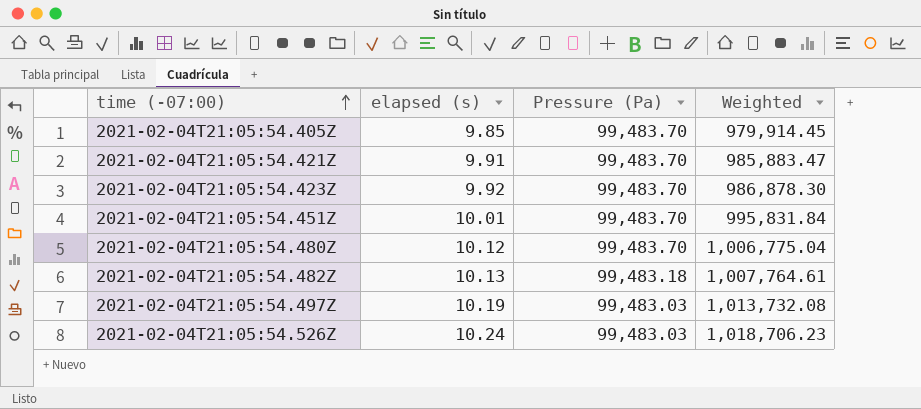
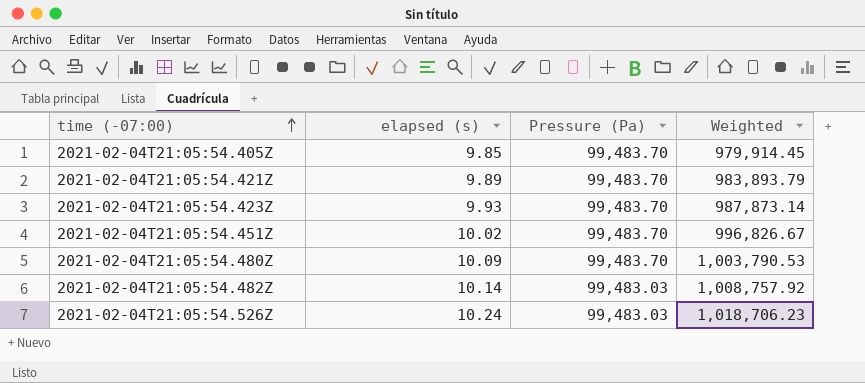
row 2021-02-04T21:05:54.497Z: 10.19 | 99,483.03 | 1,013,732.08 -> none
2021-02-04T21:05:54.421Z | elapsed (s): 9.91 -> 9.89
2021-02-04T21:05:54.421Z | Weighted: 985,883.47 -> 983,893.79
2021-02-04T21:05:54.423Z | elapsed (s): 9.92 -> 9.93
2021-02-04T21:05:54.423Z | Weighted: 986,878.30 -> 987,873.14
2021-02-04T21:05:54.451Z | elapsed (s): 10.01 -> 10.02
2021-02-04T21:05:54.451Z | Weighted: 995,831.84 -> 996,826.67
2021-02-04T21:05:54.480Z | elapsed (s): 10.12 -> 10.09
2021-02-04T21:05:54.480Z | Weighted: 1,006,775.04 -> 1,003,790.53
2021-02-04T21:05:54.482Z | elapsed (s): 10.13 -> 10.14
2021-02-04T21:05:54.482Z | Pressure (Pa): 99,483.18 -> 99,483.03
2021-02-04T21:05:54.482Z | Weighted: 1,007,764.61 -> 1,008,757.92

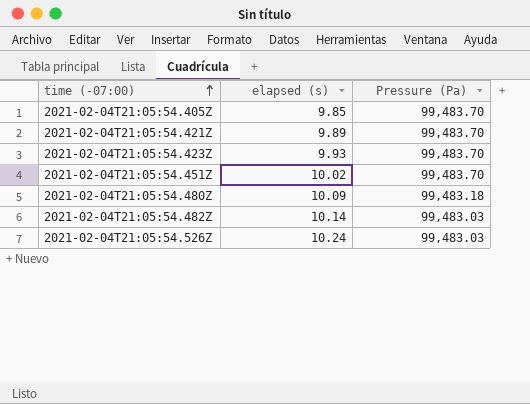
column Weighted | formula: [elapsed (s)] * [Pressure (Pa)] -> none
2021-02-04T21:05:54.480Z | Pressure (Pa): 99,483.70 -> 99,483.18

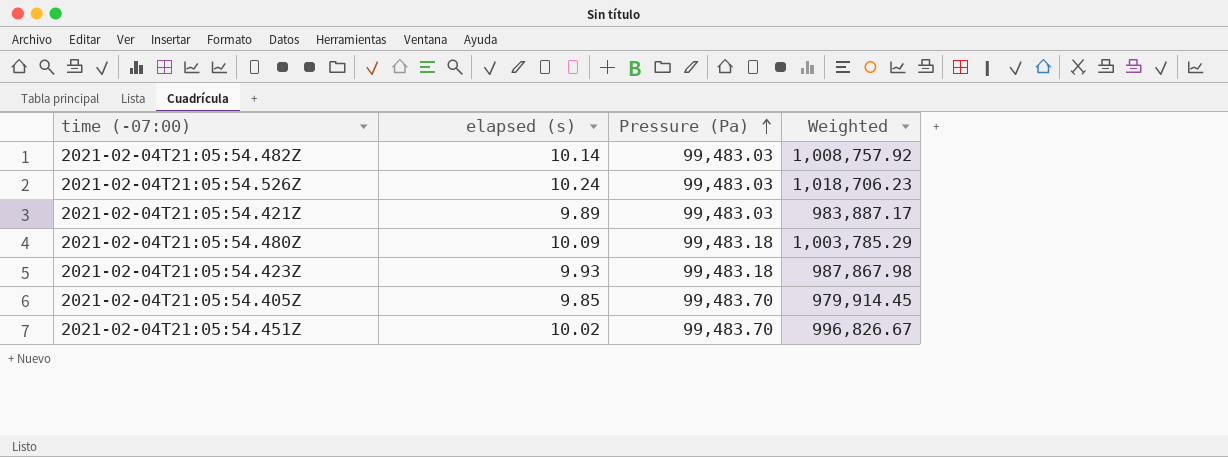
row order: time (-07:00) ascending -> Pressure (Pa) ascending
column Weighted | formula: none -> [elapsed (s)] * [Pressure (Pa)]
2021-02-04T21:05:54.421Z | Pressure (Pa): 99,483.70 -> 99,483.03
2021-02-04T21:05:54.423Z | Pressure (Pa): 99,483.70 -> 99,483.18

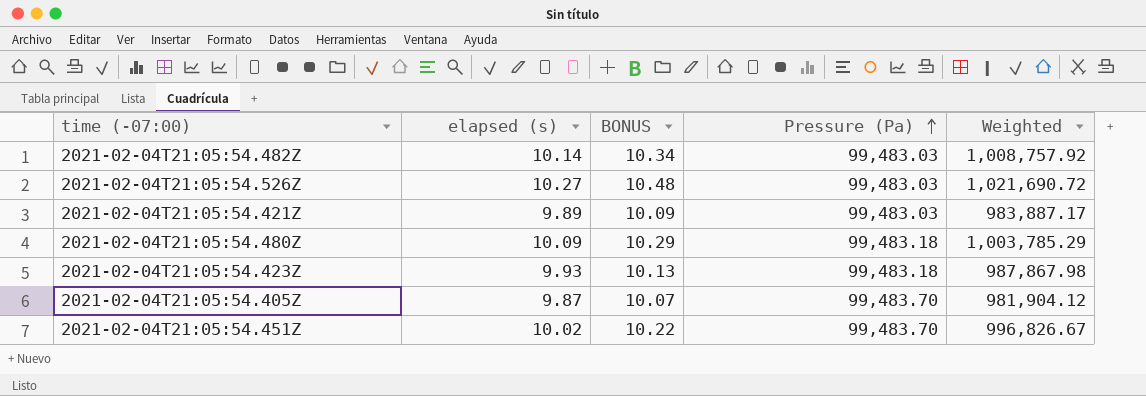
column BONUS | formula: none -> [elapsed (s)] * 1.02
2021-02-04T21:05:54.526Z | elapsed (s): 10.24 -> 10.27
2021-02-04T21:05:54.526Z | Weighted: 1,018,706.23 -> 1,021,690.72
2021-02-04T21:05:54.405Z | elapsed (s): 9.85 -> 9.87
2021-02-04T21:05:54.405Z | Weighted: 979,914.45 -> 981,904.12

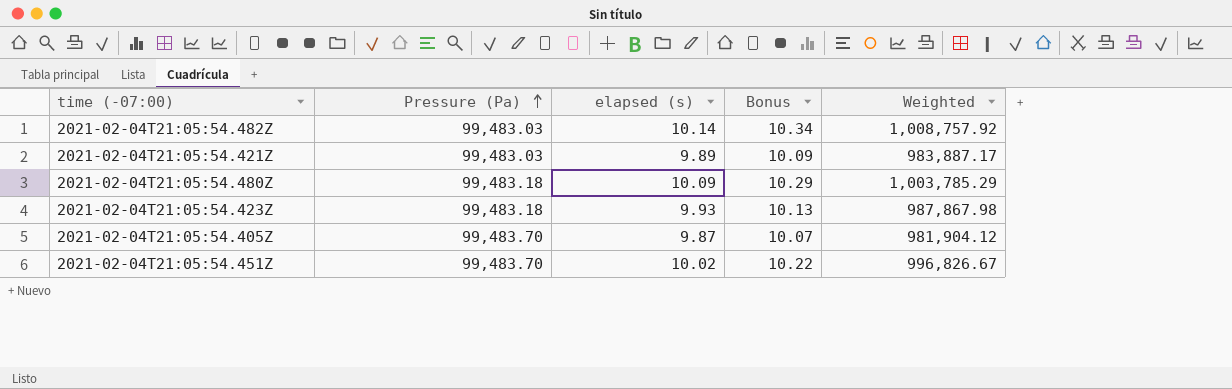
column Pressure (Pa) | position: 4 -> 2
column name: BONUS -> Bonus
row 2021-02-04T21:05:54.526Z: 10.27 | 10.48 | 99,483.03 | 1,021,690.72 -> none

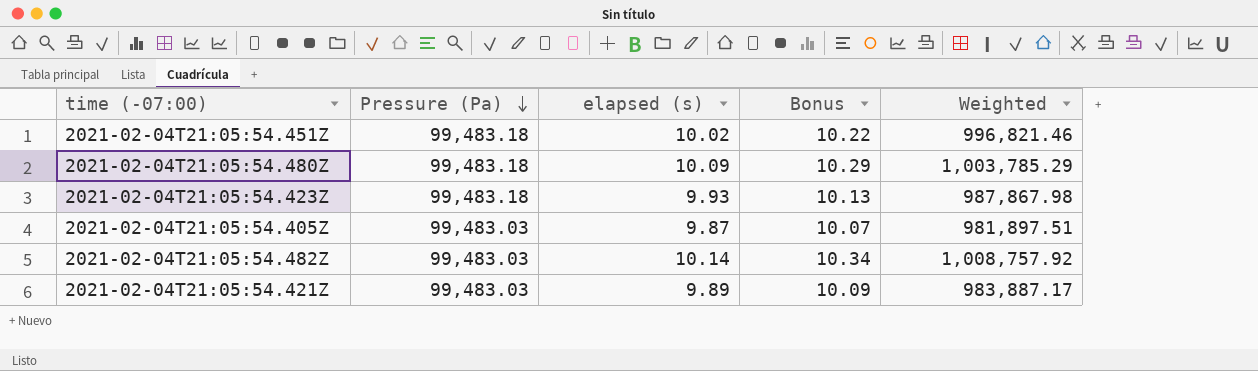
row order: Pressure (Pa) ascending -> Pressure (Pa) descending
2021-02-04T21:05:54.451Z | Pressure (Pa): 99,483.70 -> 99,483.18
2021-02-04T21:05:54.451Z | Weighted: 996,826.67 -> 996,821.46
2021-02-04T21:05:54.405Z | Pressure (Pa): 99,483.70 -> 99,483.03
2021-02-04T21:05:54.405Z | Weighted: 981,904.12 -> 981,897.51

